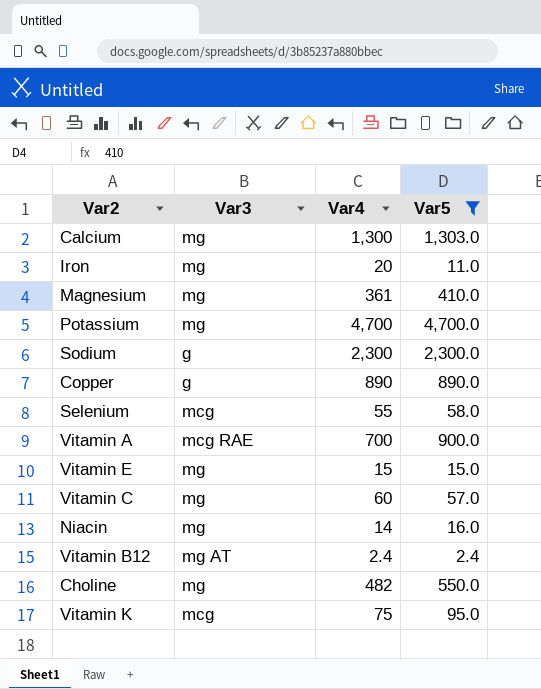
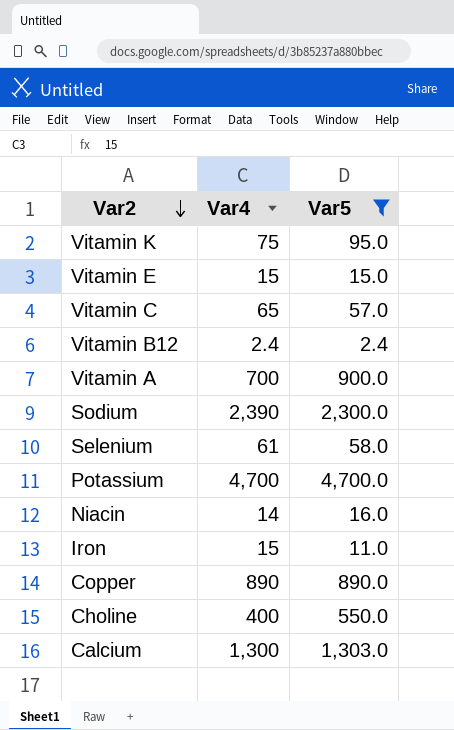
row order: none -> Var2 descending
column Var3 | position: 2 -> none
row Magnesium: mg | 361 | 410.0 -> none
Vitamin C | Var4: 60 -> 65
Sodium | Var4: 2,300 -> 2,390
Selenium | Var4: 55 -> 61
Iron | Var4: 20 -> 15
Choline | Var4: 482 -> 400

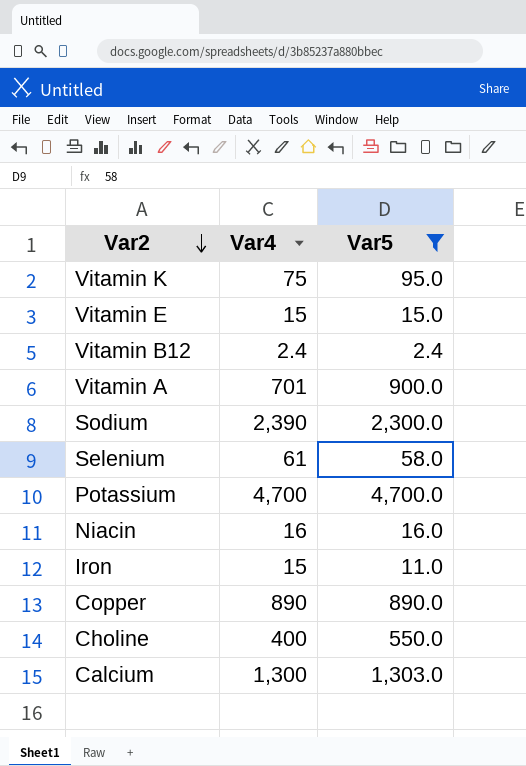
row Vitamin C: 65 | 57.0 -> none
Vitamin A | Var4: 700 -> 701
Niacin | Var4: 14 -> 16

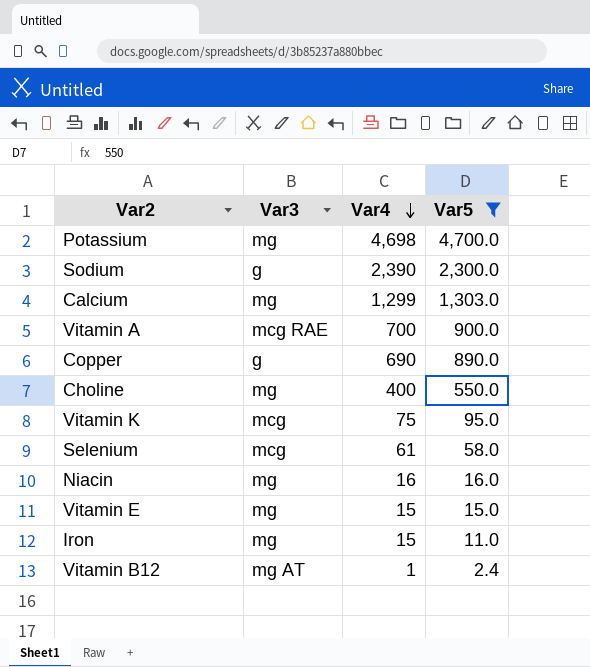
row order: Var2 descending -> Var4 descending
column Var3 | position: none -> 2
Potassium | Var4: 4,700 -> 4,698
Calcium | Var4: 1,300 -> 1,299
Vitamin A | Var4: 701 -> 700
Copper | Var4: 890 -> 690
Vitamin B12 | Var4: 2.4 -> 1

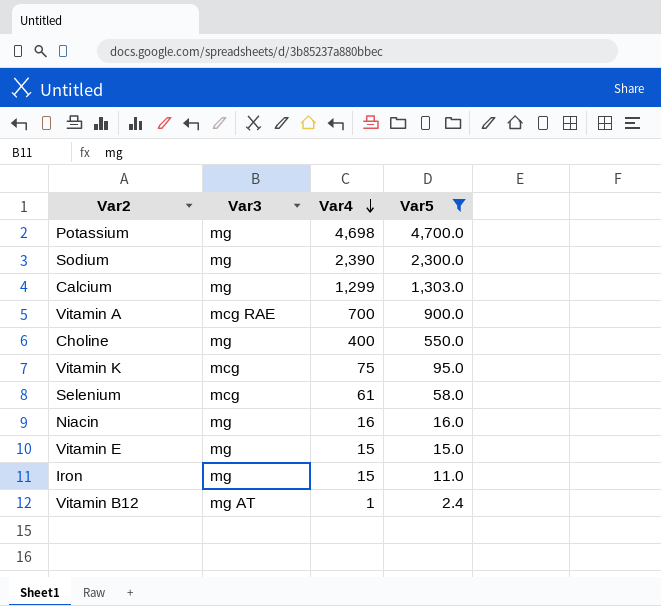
row Copper: g | 690 | 890.0 -> none
Sodium | Var3: g -> mg

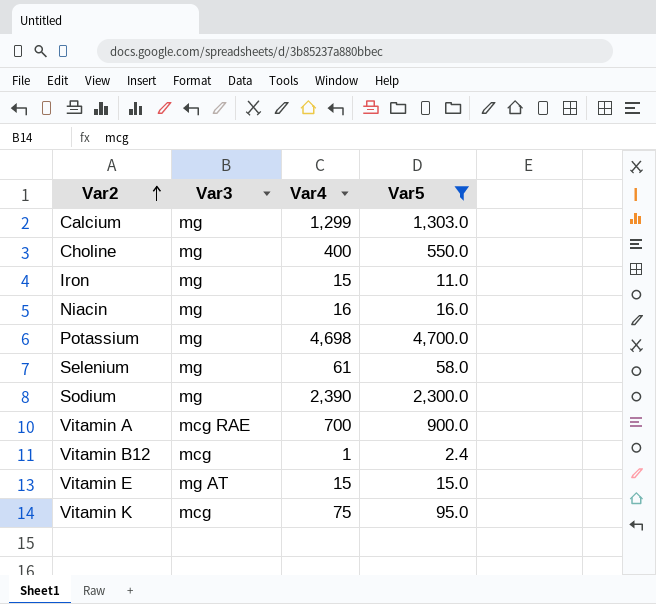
row order: Var4 descending -> Var2 ascending
Selenium | Var3: mcg -> mg
Vitamin B12 | Var3: mg AT -> mcg
Vitamin E | Var3: mg -> mg AT

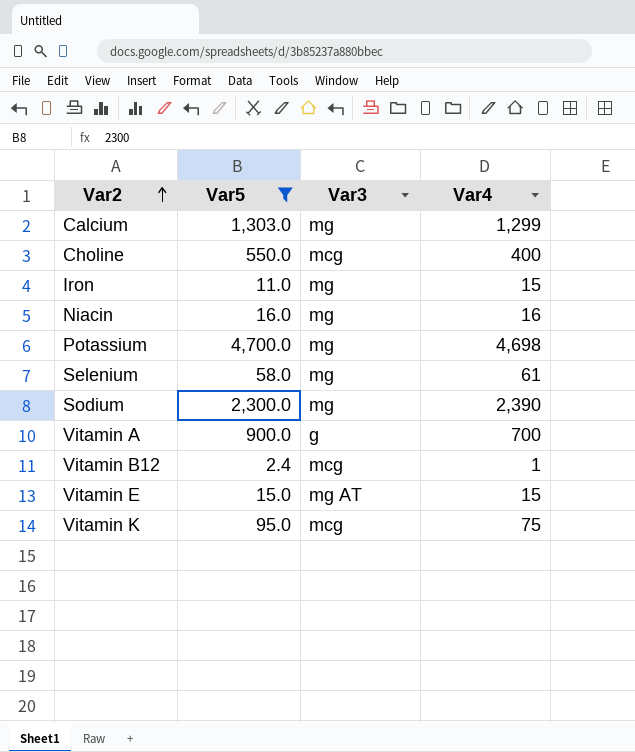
column Var5 | position: 4 -> 2
Choline | Var3: mg -> mcg
Vitamin A | Var3: mcg RAE -> g

